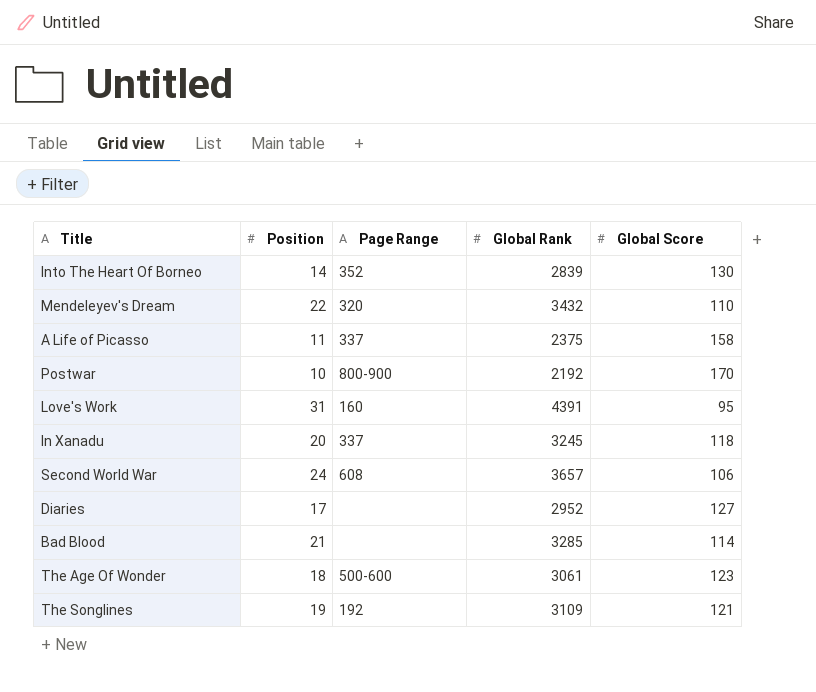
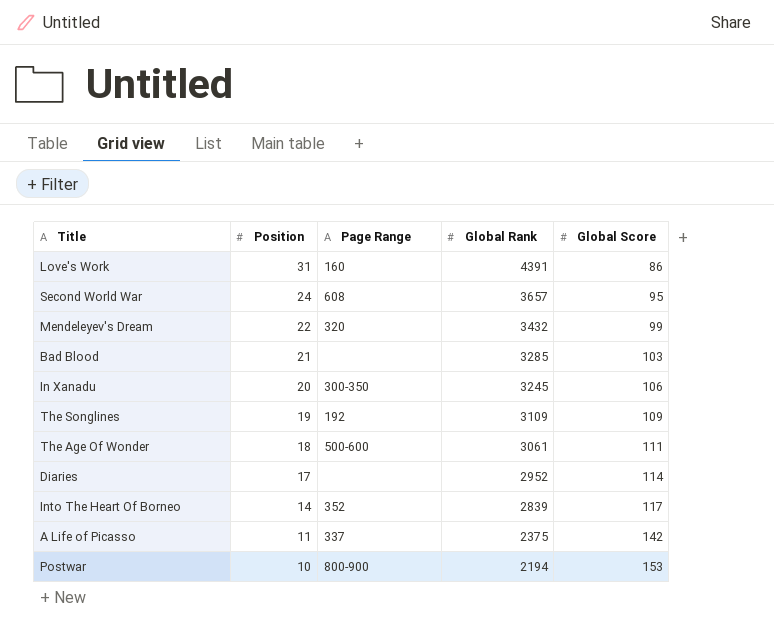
row order: none -> Position descending
Love's Work | Global Score: 95 -> 86
Second World War | Global Score: 106 -> 95
Mendeleyev's Dream | Global Score: 110 -> 99
Bad Blood | Global Score: 114 -> 103
In Xanadu | Page Range: 337 -> 300-350
In Xanadu | Global Score: 118 -> 106
The Songlines | Global Score: 121 -> 109
The Age Of Wonder | Global Score: 123 -> 111
Diaries | Global Score: 127 -> 114
Into The Heart Of Borneo | Global Score: 130 -> 117
A Life of Picasso | Global Score: 158 -> 142
Postwar | Global Rank: 2192 -> 2194
Postwar | Global Score: 170 -> 153

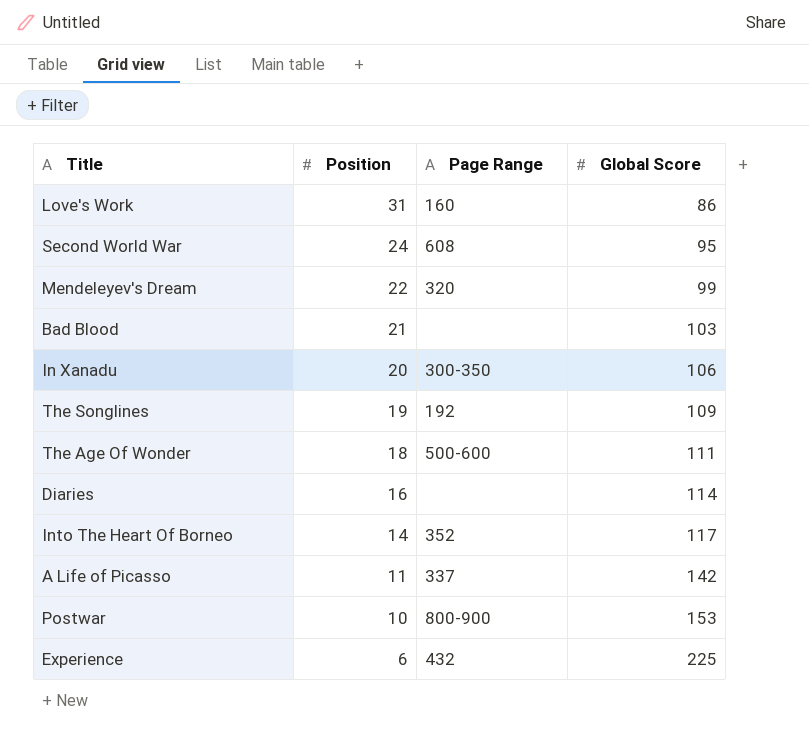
column Global Rank | position: 4 -> none
Diaries | Position: 17 -> 16
row Experience: none -> 6 | 432 | 225

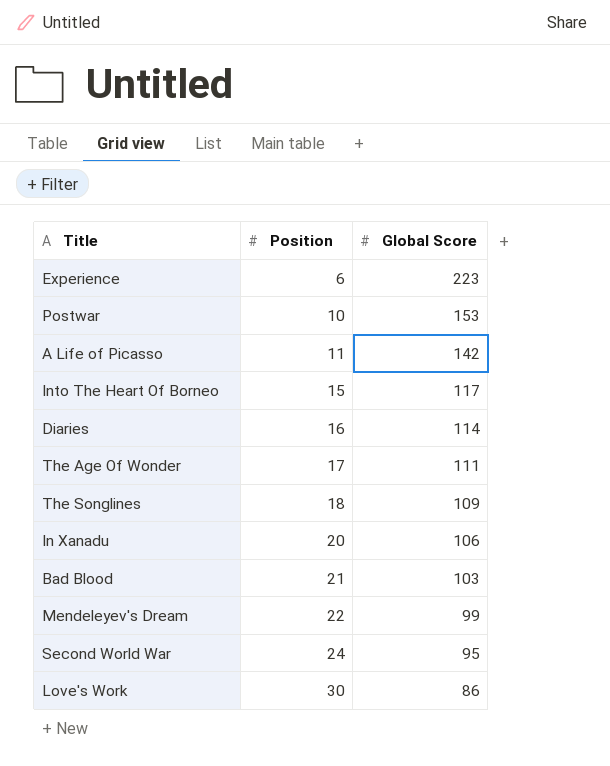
row order: Position descending -> Position ascending
column Page Range | position: 3 -> none
Experience | Global Score: 225 -> 223
Into The Heart Of Borneo | Position: 14 -> 15
The Age Of Wonder | Position: 18 -> 17
The Songlines | Position: 19 -> 18
Love's Work | Position: 31 -> 30

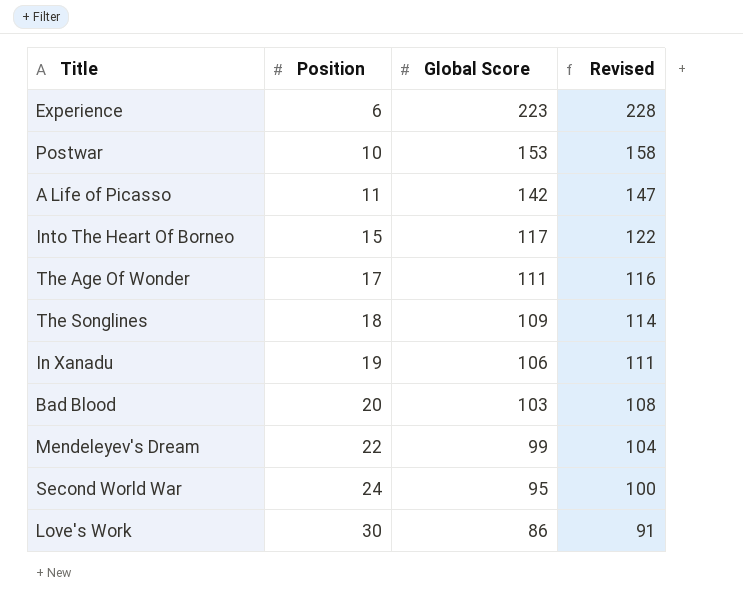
column Revised | formula: none -> [Global Score] + 5
row Diaries: 16 | 114 -> none
In Xanadu | Position: 20 -> 19
Bad Blood | Position: 21 -> 20

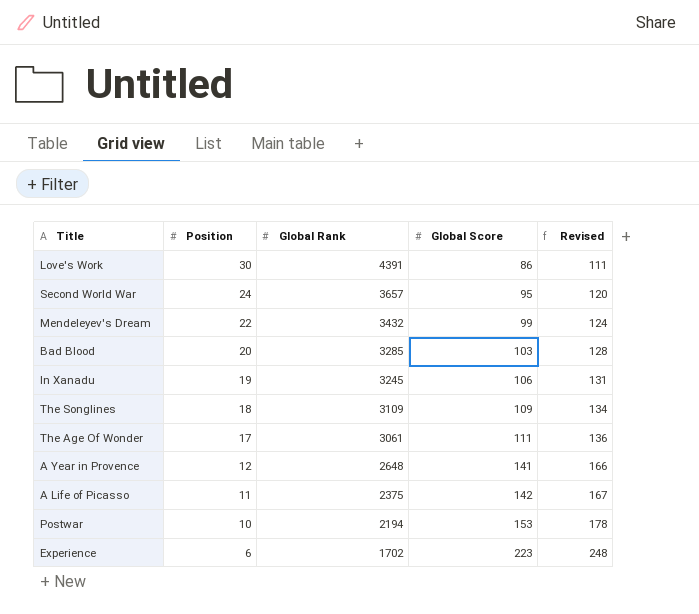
row order: Position ascending -> Position descending
column Global Rank | position: none -> 3
column Revised | formula: [Global Score] + 5 -> [Global Score] + 25
row Into The Heart Of Borneo: 15 | 117 | 122 -> none
row A Year in Provence: none -> 12 | 2648 | 141 | 166

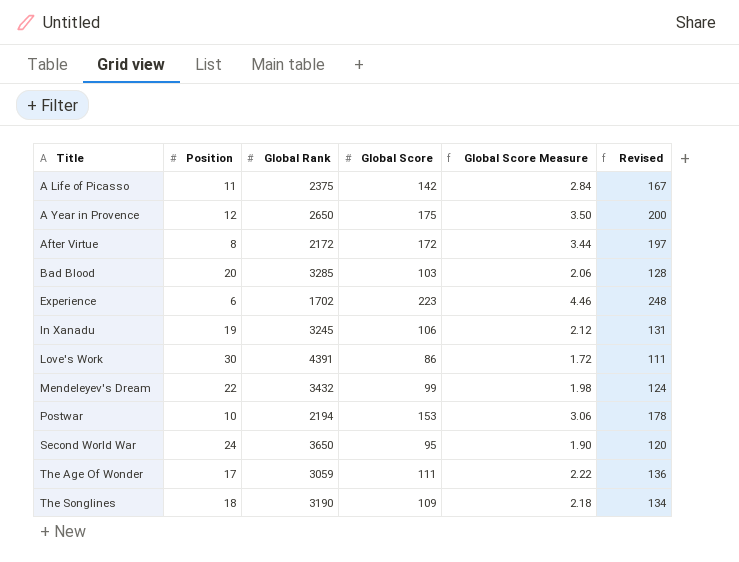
row order: Position descending -> Title ascending
column Global Score Measure | formula: none -> [Global Score] * 0.02
A Year in Provence | Global Rank: 2648 -> 2650
A Year in Provence | Global Score: 141 -> 175
A Year in Provence | Revised: 166 -> 200
row After Virtue: none -> 8 | 2172 | 172 | 3.44 | 197
Second World War | Global Rank: 3657 -> 3650
The Age Of Wonder | Global Rank: 3061 -> 3059
The Songlines | Global Rank: 3109 -> 3190

